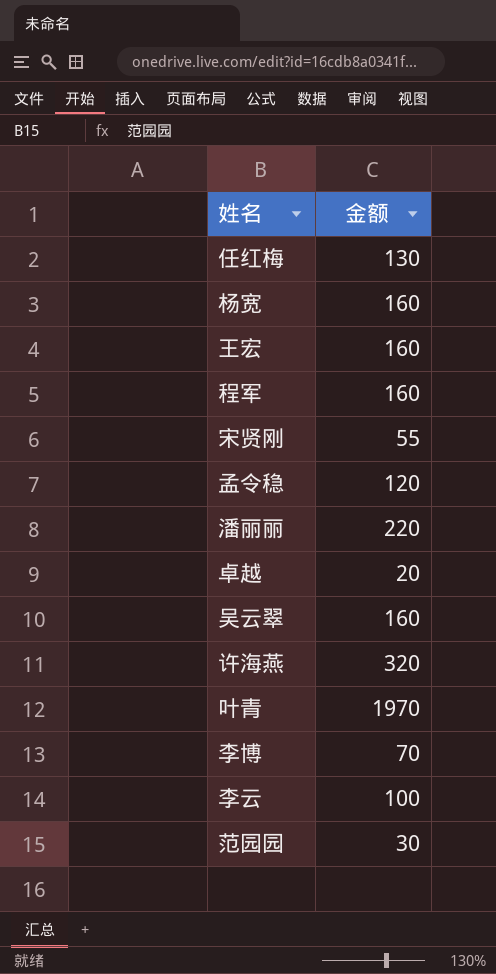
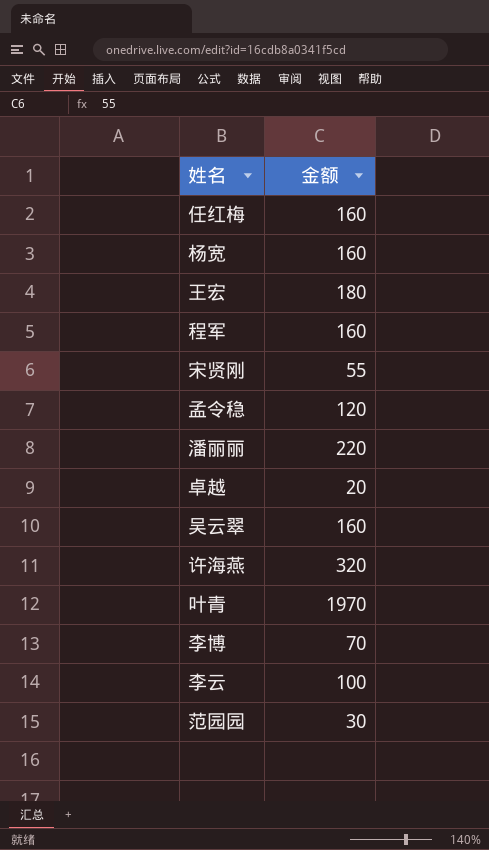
任红梅 | 金额: 130 -> 160
王宏 | 金额: 160 -> 180

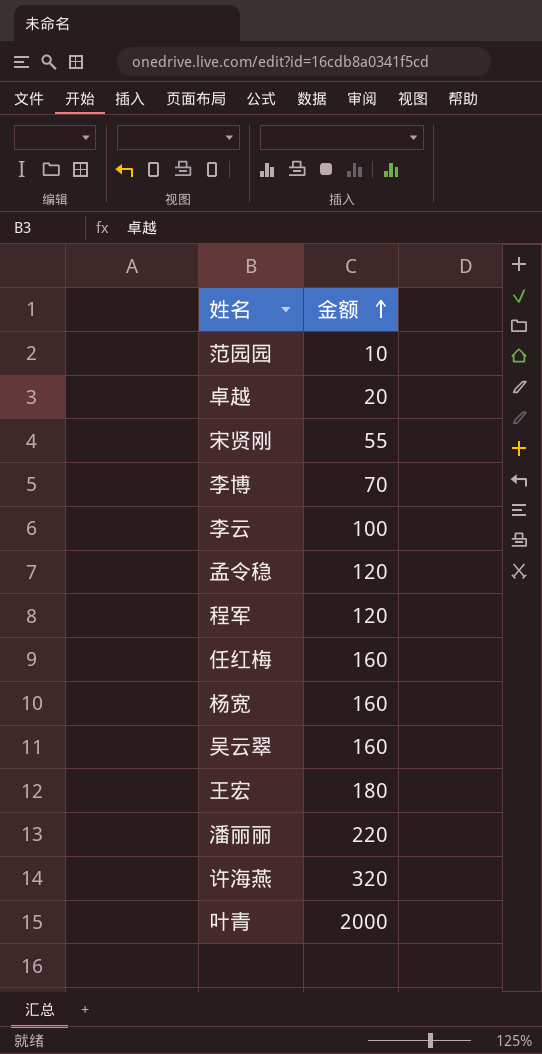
row order: none -> 金额 ascending
范园园 | 金额: 30 -> 10
程军 | 金额: 160 -> 120
叶青 | 金额: 1970 -> 2000

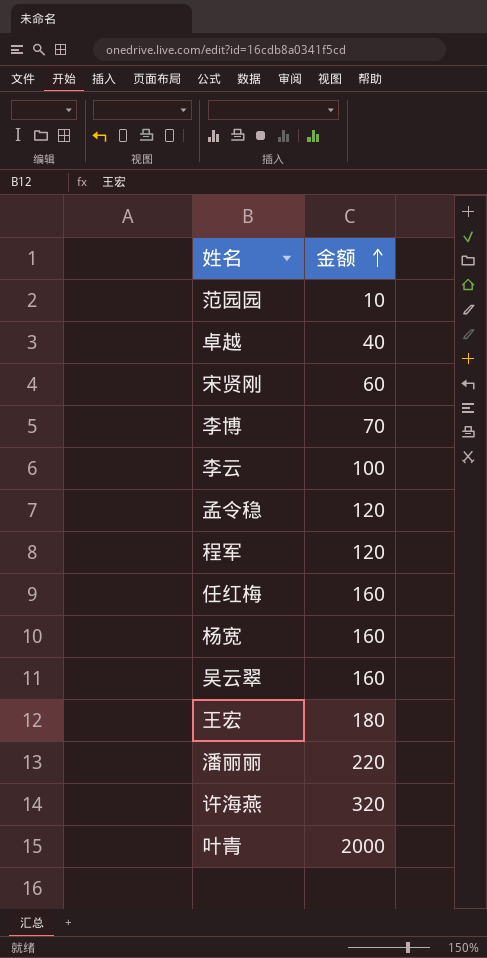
卓越 | 金额: 20 -> 40
宋贤刚 | 金额: 55 -> 60

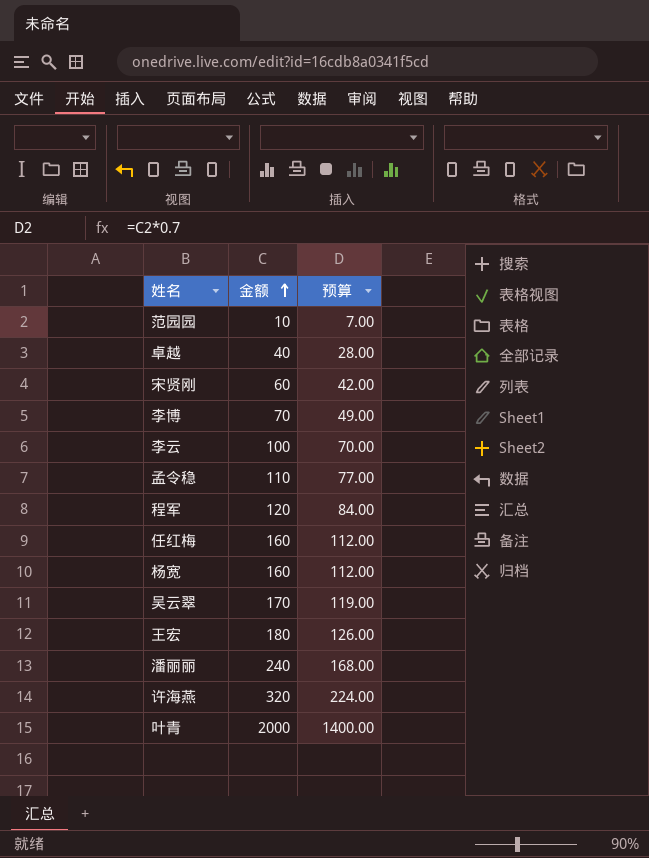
column 预算 | formula: none -> [金额] * 0.7
孟令稳 | 金额: 120 -> 110
吴云翠 | 金额: 160 -> 170
潘丽丽 | 金额: 220 -> 240

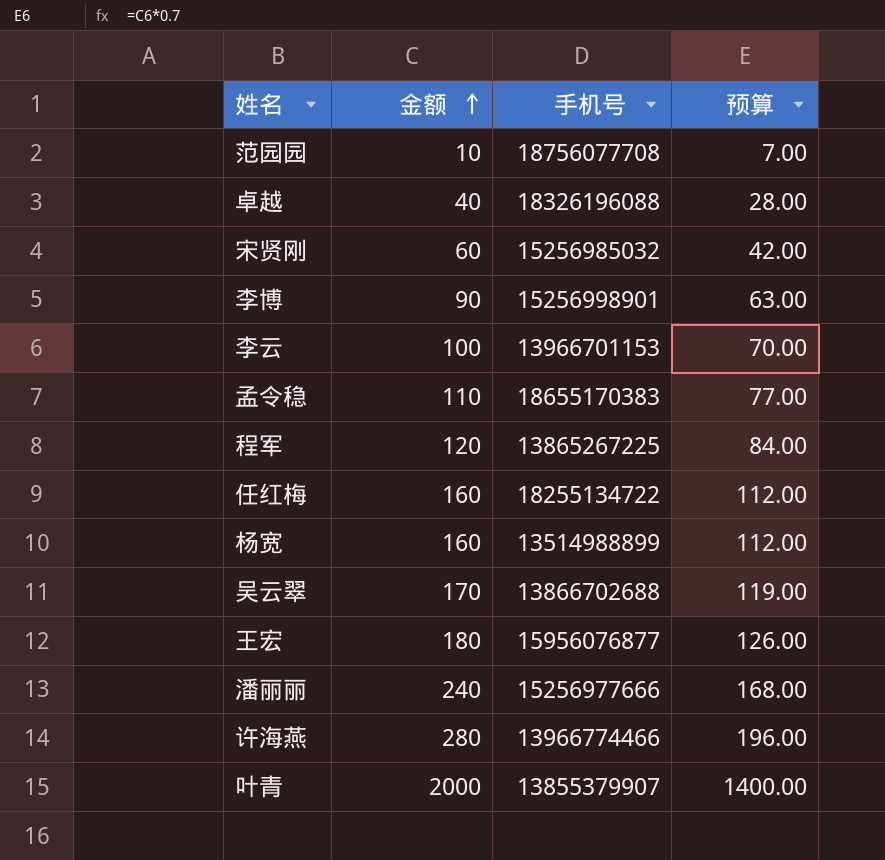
column 手机号 | position: none -> 3
李博 | 金额: 70 -> 90
李博 | 预算: 49.00 -> 63.00
许海燕 | 金额: 320 -> 280
许海燕 | 预算: 224.00 -> 196.00

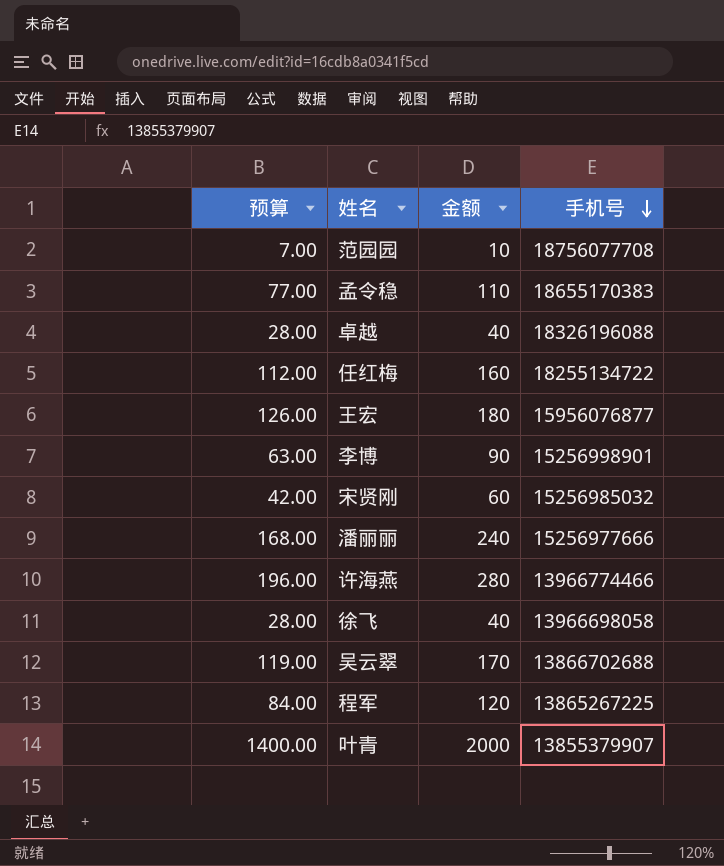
row order: 金额 ascending -> 手机号 descending
column 预算 | position: 4 -> 1
row 李云: 100 | 13966701153 | 70.00 -> none
row 杨宽: 160 | 13514988899 | 112.00 -> none
row 徐飞: none -> 28.00 | 40 | 13966698058

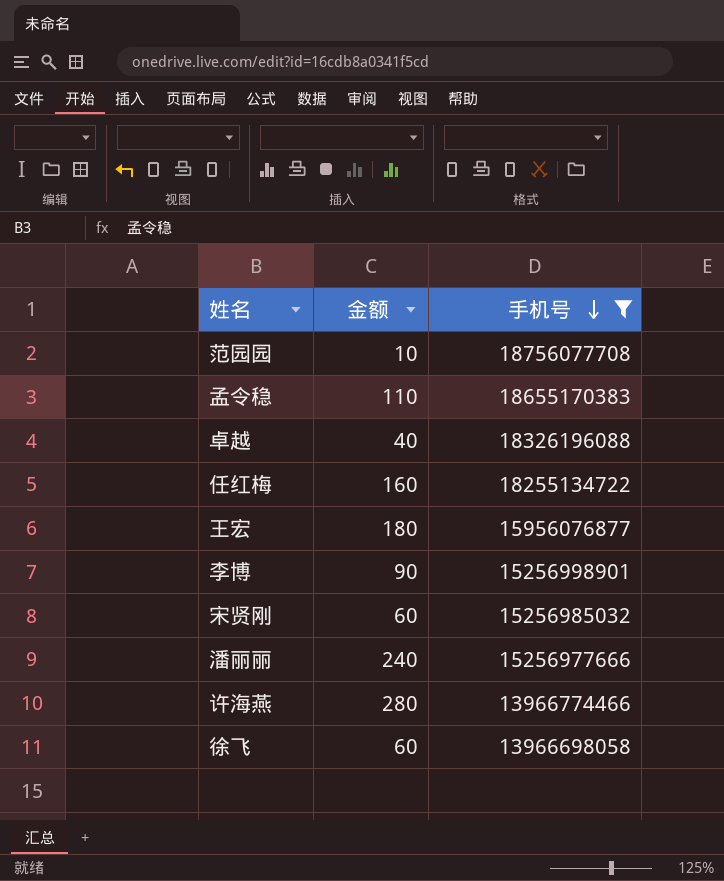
filter: none -> 手机号 >= 13966698058
column 预算 | formula: [金额] * 0.7 -> none
徐飞 | 金额: 40 -> 60

